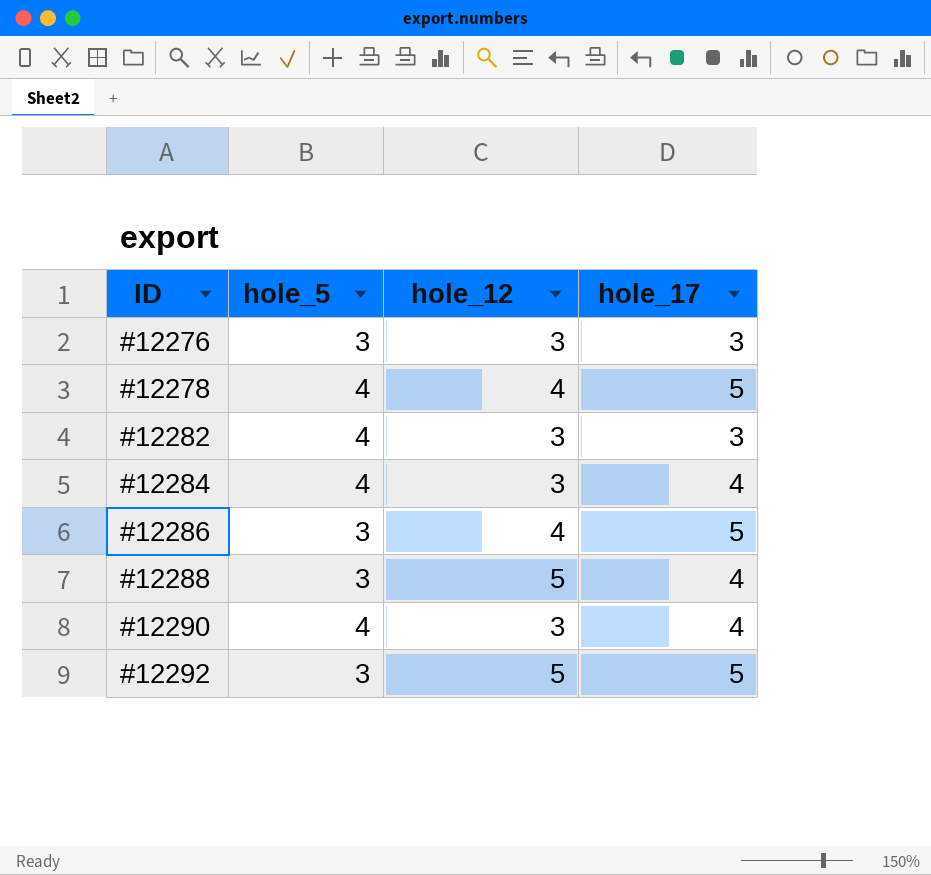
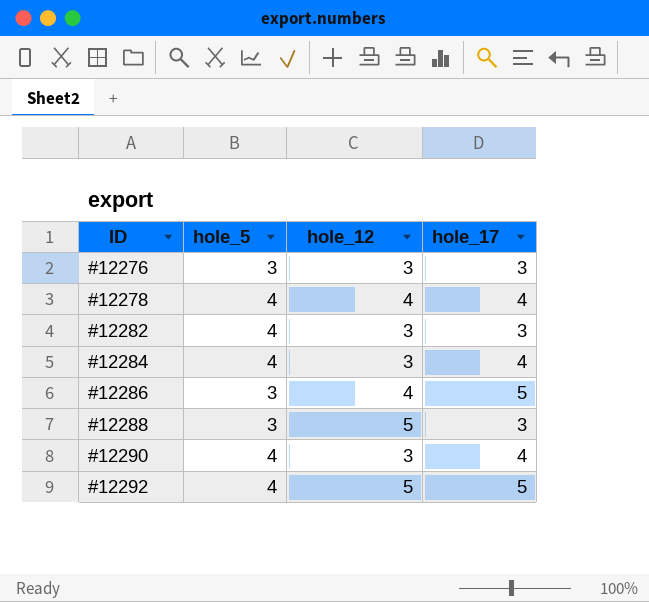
#12278 | hole_17: 5 -> 4
#12288 | hole_17: 4 -> 3
#12292 | hole_5: 3 -> 4

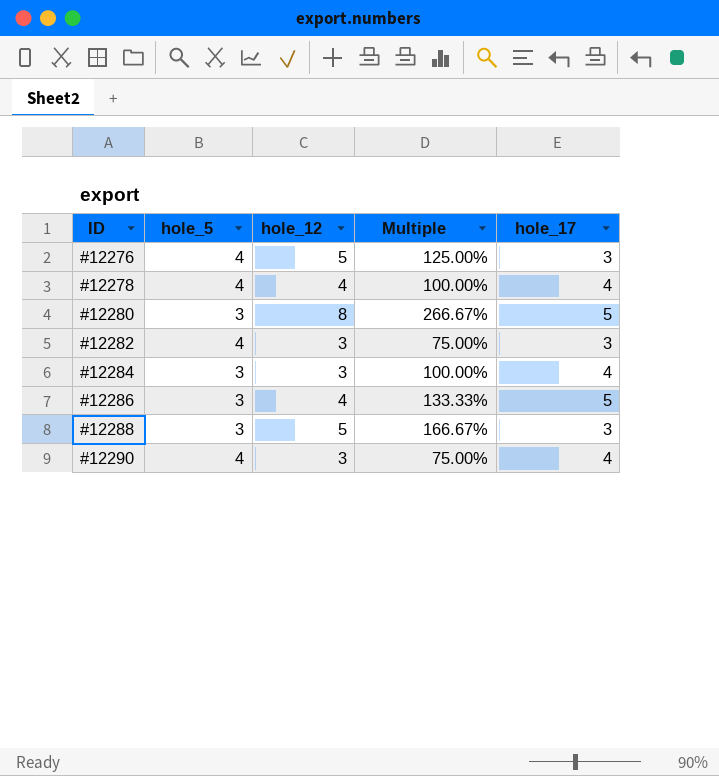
column Multiple | formula: none -> [hole_12] / [hole_5]
row #12292: 4 | 5 | 5 -> none
#12276 | hole_5: 3 -> 4
#12276 | hole_12: 3 -> 5
row #12280: none -> 3 | 8 | 266.67% | 5
#12284 | hole_5: 4 -> 3

